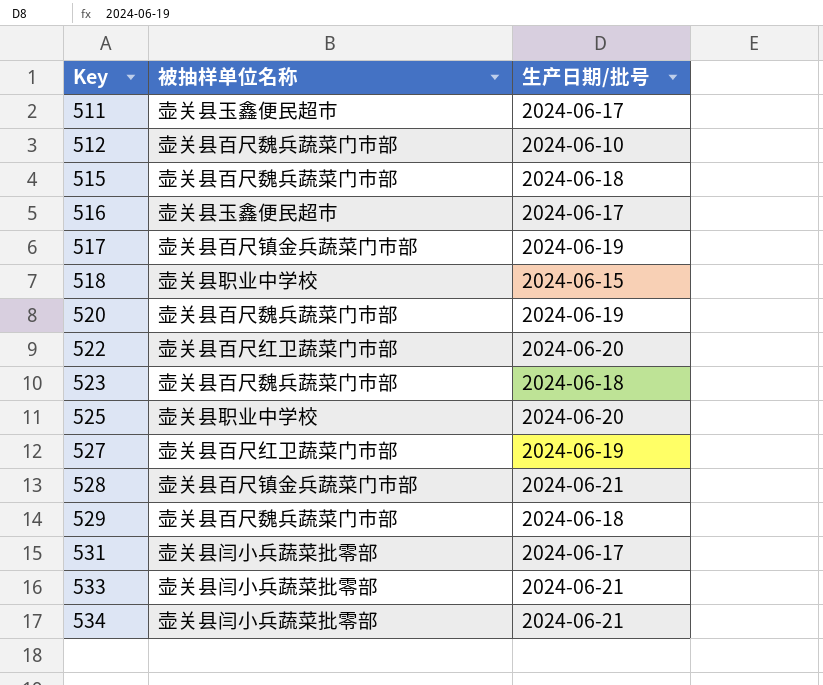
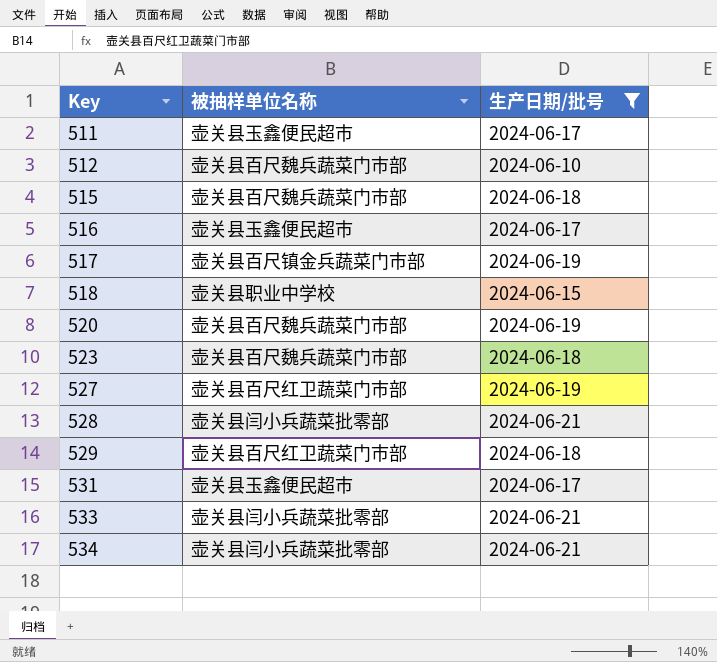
filter: none -> 生产日期/批号 != 2024-06-20
528 | 被抽样单位名称: 壶关县百尺镇金兵蔬菜门市部 -> 壶关县闫小兵蔬菜批零部
529 | 被抽样单位名称: 壶关县百尺魏兵蔬菜门市部 -> 壶关县百尺红卫蔬菜门市部
531 | 被抽样单位名称: 壶关县闫小兵蔬菜批零部 -> 壶关县玉鑫便民超市

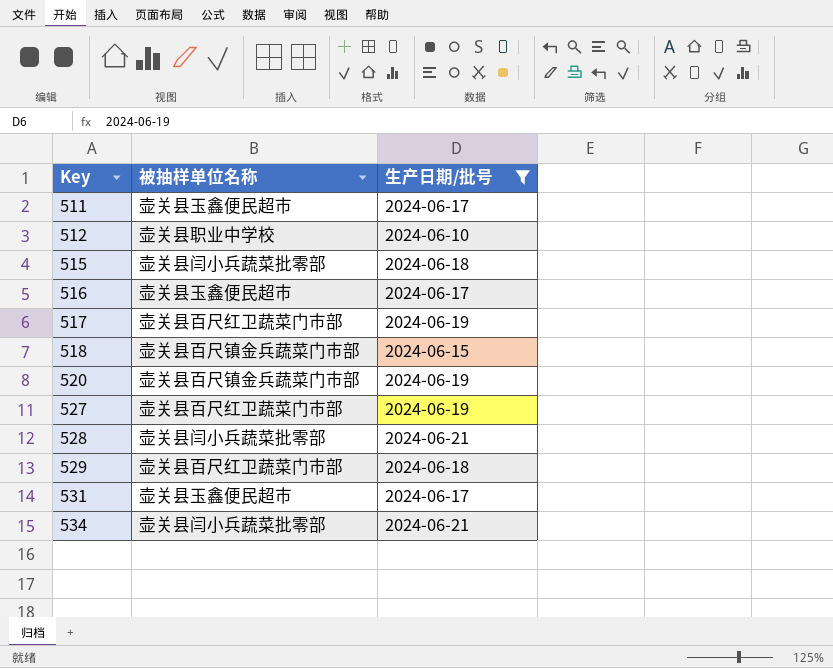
row 523: 壶关县百尺魏兵蔬菜门市部 | 2024-06-18 -> none
row 533: 壶关县闫小兵蔬菜批零部 | 2024-06-21 -> none
512 | 被抽样单位名称: 壶关县百尺魏兵蔬菜门市部 -> 壶关县职业中学校
515 | 被抽样单位名称: 壶关县百尺魏兵蔬菜门市部 -> 壶关县闫小兵蔬菜批零部
517 | 被抽样单位名称: 壶关县百尺镇金兵蔬菜门市部 -> 壶关县百尺红卫蔬菜门市部
518 | 被抽样单位名称: 壶关县职业中学校 -> 壶关县百尺镇金兵蔬菜门市部
520 | 被抽样单位名称: 壶关县百尺魏兵蔬菜门市部 -> 壶关县百尺镇金兵蔬菜门市部

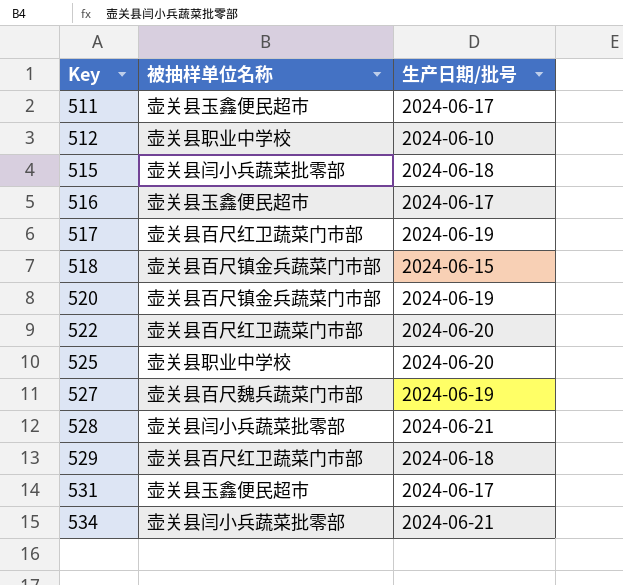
filter: 生产日期/批号 != 2024-06-20 -> none
527 | 被抽样单位名称: 壶关县百尺红卫蔬菜门市部 -> 壶关县百尺魏兵蔬菜门市部

